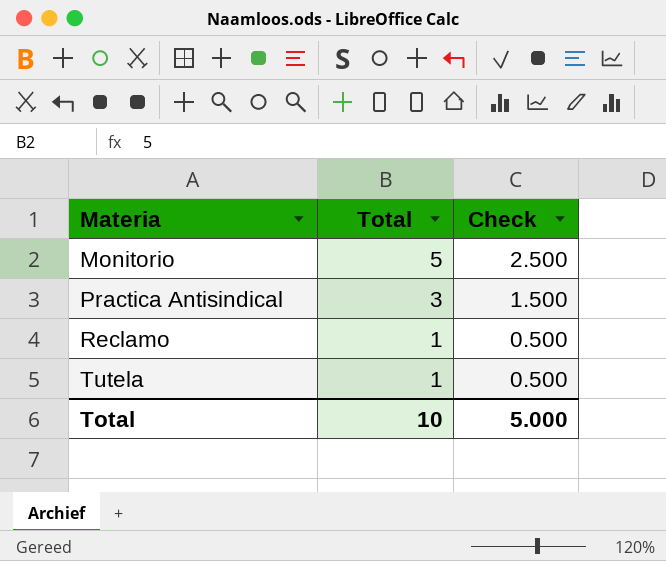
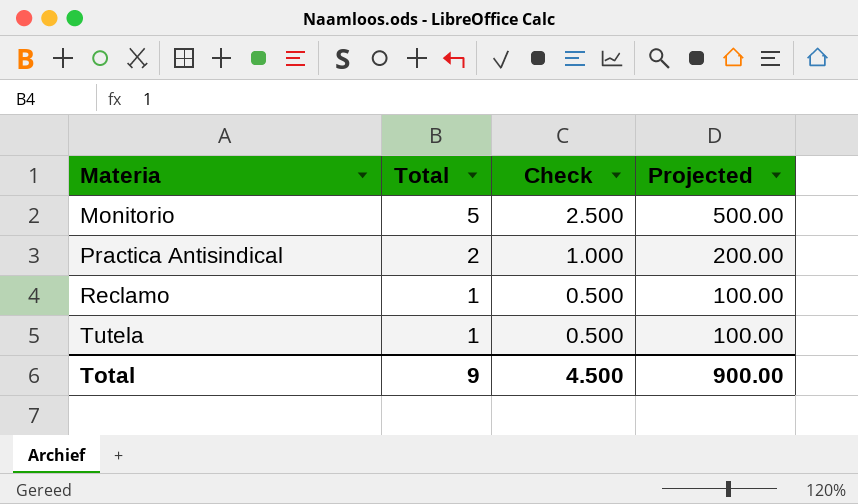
column Projected | formula: none -> [Total] * 100
Practica Antisindical | Total: 3 -> 2
Practica Antisindical | Check: 1.500 -> 1.000
Total | Total: 10 -> 9
Total | Check: 5.000 -> 4.500

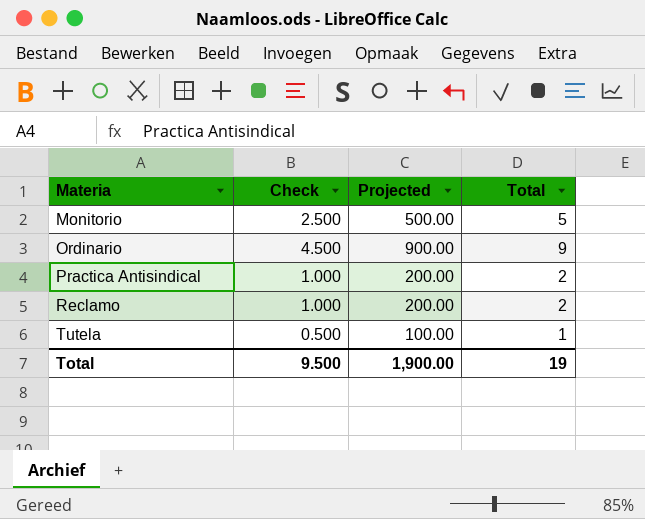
column Total | position: 2 -> 4
row Ordinario: none -> 4.500 | 900.00 | 9
Reclamo | Check: 0.500 -> 1.000
Reclamo | Projected: 100.00 -> 200.00
Reclamo | Total: 1 -> 2
Total | Check: 4.500 -> 9.500
Total | Projected: 900.00 -> 1,900.00
Total | Total: 9 -> 19

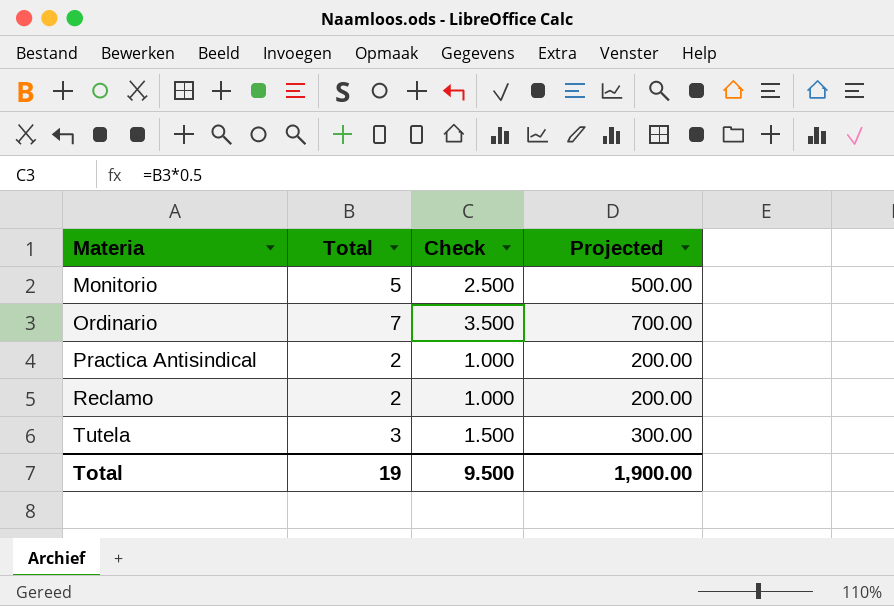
column Total | position: 4 -> 2
Ordinario | Total: 9 -> 7
Ordinario | Check: 4.500 -> 3.500
Ordinario | Projected: 900.00 -> 700.00
Tutela | Total: 1 -> 3
Tutela | Check: 0.500 -> 1.500
Tutela | Projected: 100.00 -> 300.00

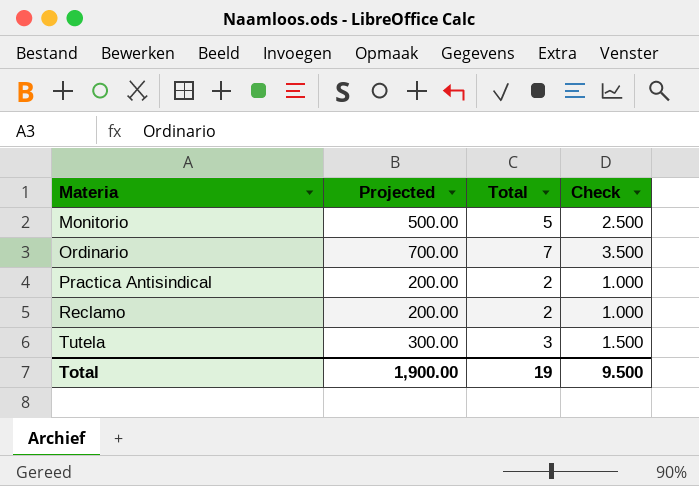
column Projected | position: 4 -> 2

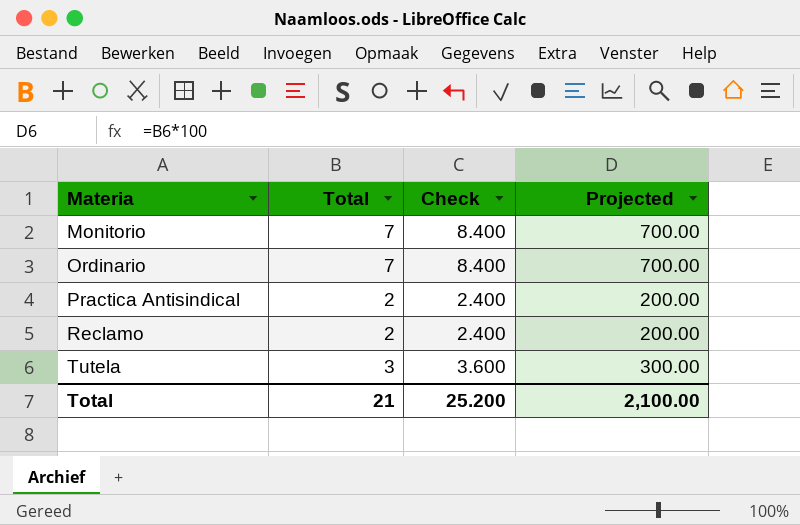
column Check | formula: [Total] * 0.5 -> [Total] * 1.2
column Projected | position: 2 -> 4
Monitorio | Total: 5 -> 7
Monitorio | Projected: 500.00 -> 700.00
Total | Total: 19 -> 21
Total | Check: 9.500 -> 25.200
Total | Projected: 1,900.00 -> 2,100.00

